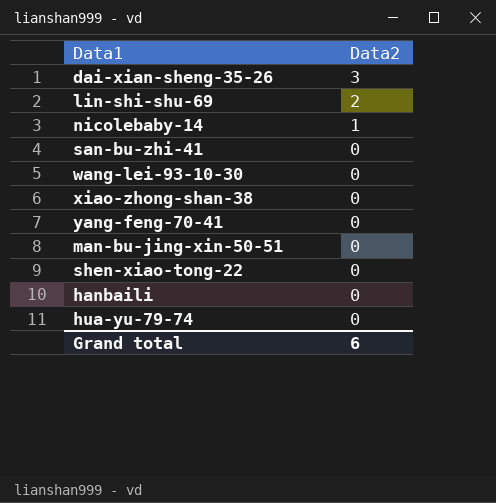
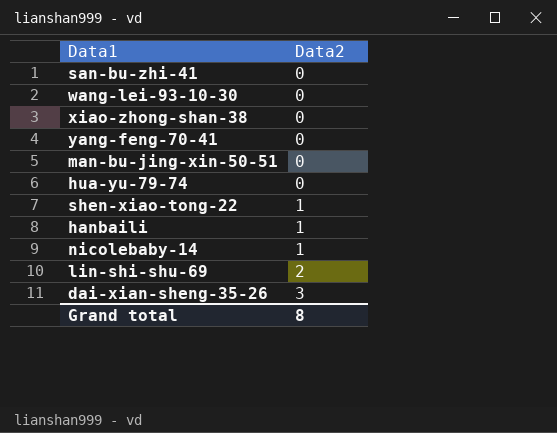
row order: Data2 descending -> Data2 ascending
shen-xiao-tong-22 | Data2: 0 -> 1
hanbaili | Data2: 0 -> 1
Grand total | Data2: 6 -> 8

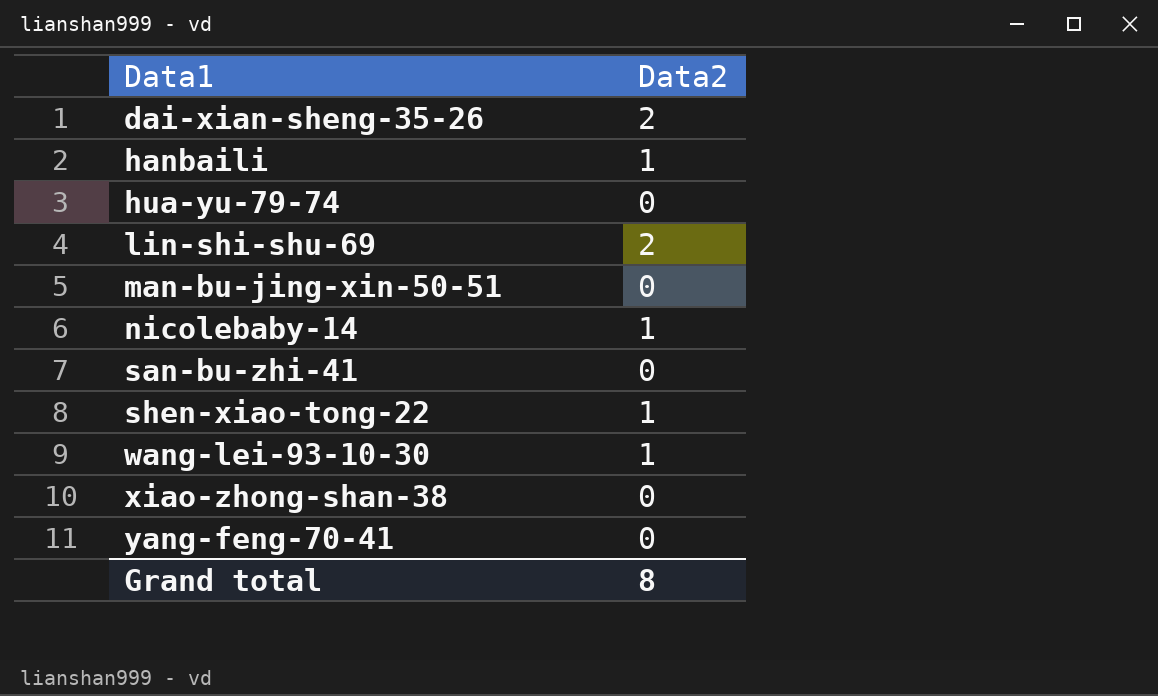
row order: Data2 ascending -> Data1 ascending
dai-xian-sheng-35-26 | Data2: 3 -> 2
wang-lei-93-10-30 | Data2: 0 -> 1

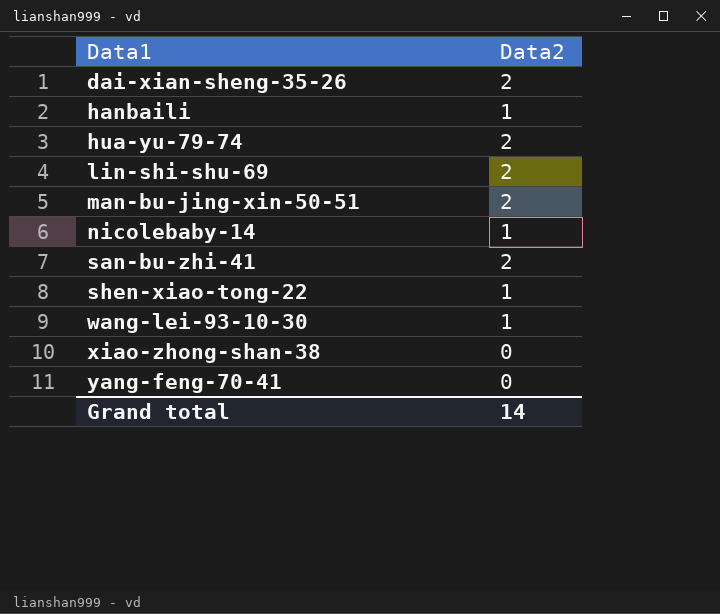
hua-yu-79-74 | Data2: 0 -> 2
man-bu-jing-xin-50-51 | Data2: 0 -> 2
san-bu-zhi-41 | Data2: 0 -> 2
Grand total | Data2: 8 -> 14

